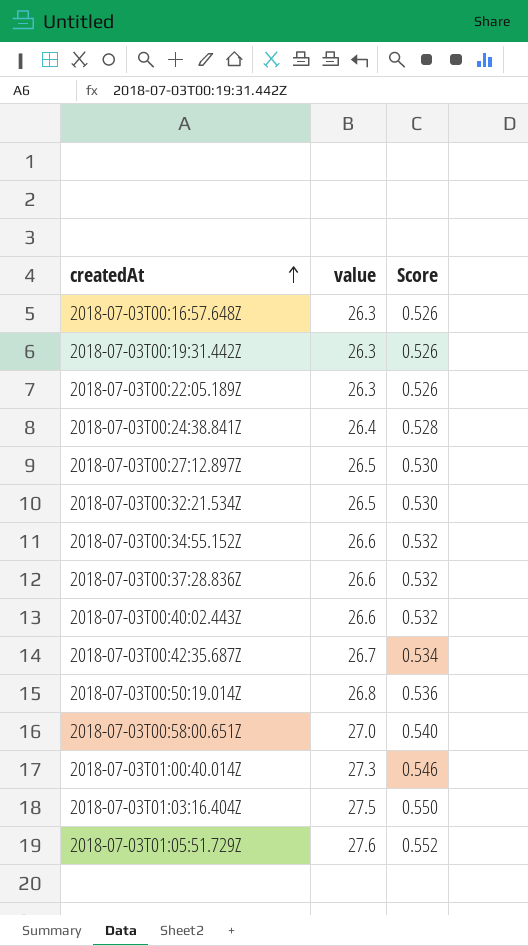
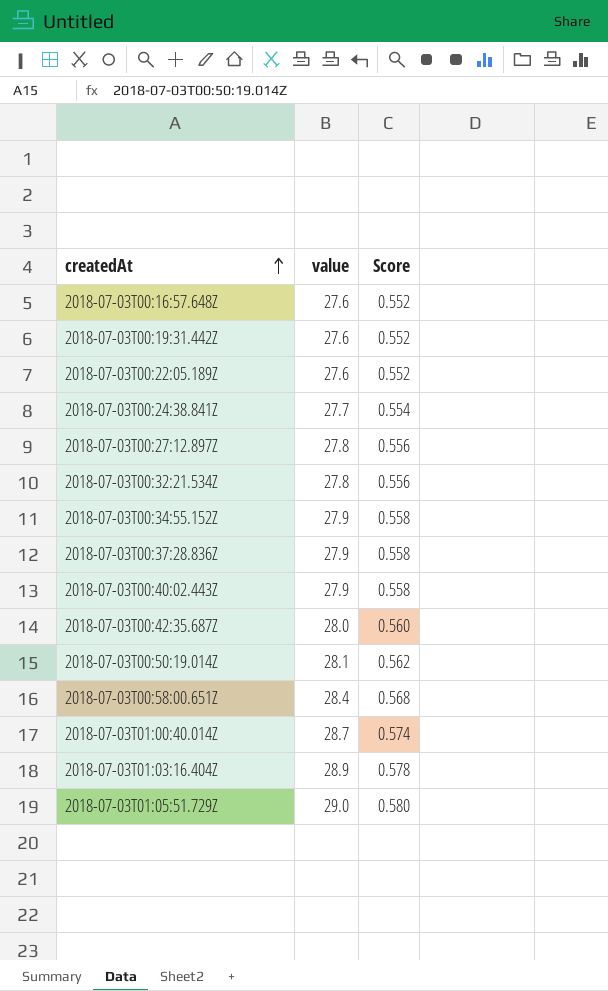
2018-07-03T00:16:57.648Z | value: 26.3 -> 27.6
2018-07-03T00:16:57.648Z | Score: 0.526 -> 0.552
2018-07-03T00:19:31.442Z | value: 26.3 -> 27.6
2018-07-03T00:19:31.442Z | Score: 0.526 -> 0.552
2018-07-03T00:22:05.189Z | value: 26.3 -> 27.6
2018-07-03T00:22:05.189Z | Score: 0.526 -> 0.552
2018-07-03T00:24:38.841Z | value: 26.4 -> 27.7
2018-07-03T00:24:38.841Z | Score: 0.528 -> 0.554
2018-07-03T00:27:12.897Z | value: 26.5 -> 27.8
2018-07-03T00:27:12.897Z | Score: 0.530 -> 0.556
2018-07-03T00:32:21.534Z | value: 26.5 -> 27.8
2018-07-03T00:32:21.534Z | Score: 0.530 -> 0.556
2018-07-03T00:34:55.152Z | value: 26.6 -> 27.9
2018-07-03T00:34:55.152Z | Score: 0.532 -> 0.558
2018-07-03T00:37:28.836Z | value: 26.6 -> 27.9
2018-07-03T00:37:28.836Z | Score: 0.532 -> 0.558
2018-07-03T00:40:02.443Z | value: 26.6 -> 27.9
2018-07-03T00:40:02.443Z | Score: 0.532 -> 0.558
2018-07-03T00:42:35.687Z | value: 26.7 -> 28.0
2018-07-03T00:42:35.687Z | Score: 0.534 -> 0.560
2018-07-03T00:50:19.014Z | value: 26.8 -> 28.1
2018-07-03T00:50:19.014Z | Score: 0.536 -> 0.562
2018-07-03T00:58:00.651Z | value: 27.0 -> 28.4
2018-07-03T00:58:00.651Z | Score: 0.540 -> 0.568
2018-07-03T01:00:40.014Z | value: 27.3 -> 28.7
2018-07-03T01:00:40.014Z | Score: 0.546 -> 0.574
2018-07-03T01:03:16.404Z | value: 27.5 -> 28.9
2018-07-03T01:03:16.404Z | Score: 0.550 -> 0.578
2018-07-03T01:05:51.729Z | value: 27.6 -> 29.0
2018-07-03T01:05:51.729Z | Score: 0.552 -> 0.580

